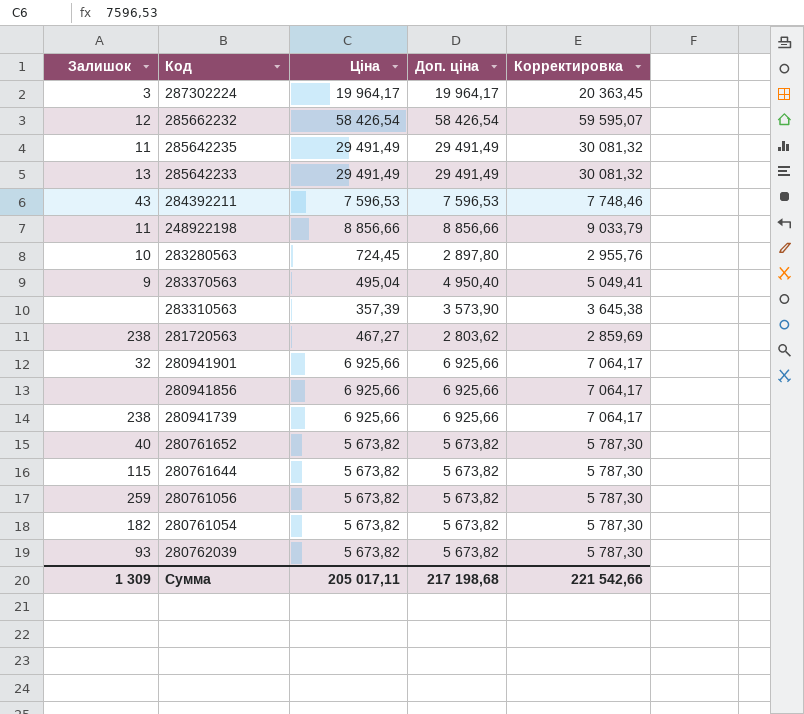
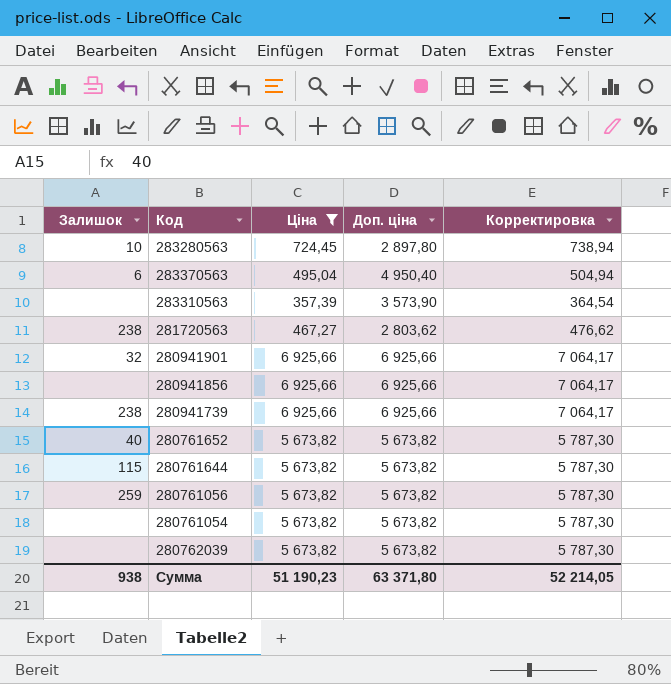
filter: none -> Ціна <= 6 925,66
column Корректировка | formula: [Доп. ціна] * 1,02 -> [Ціна] * 1,02
283370563 | Залишок: 9 -> 6
280761054 | Залишок: 182 -> none
280762039 | Залишок: 93 -> none
Сумма | Залишок: 1 309 -> 938
Сумма | Ціна: 205 017,11 -> 51 190,23
Сумма | Доп. ціна: 217 198,68 -> 63 371,80
Сумма | Корректировка: 221 542,66 -> 52 214,05

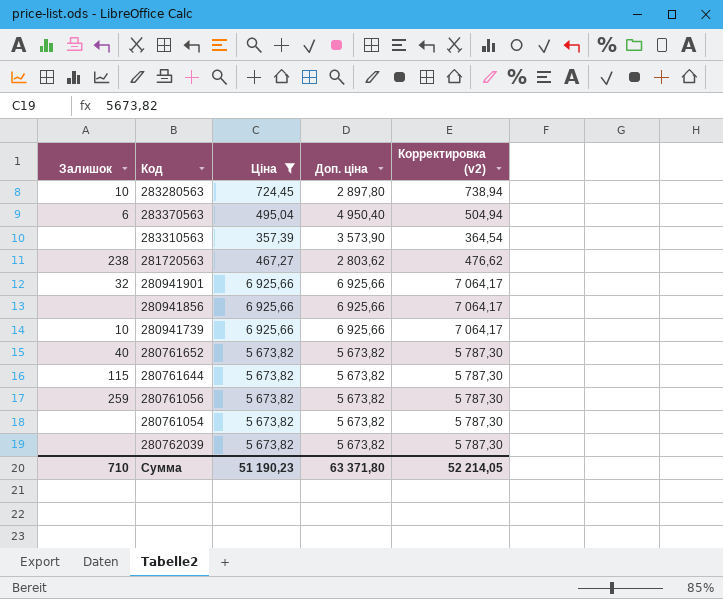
column name: Корректировка -> Корректировка (v2)
280941739 | Залишок: 238 -> 10
Сумма | Залишок: 938 -> 710

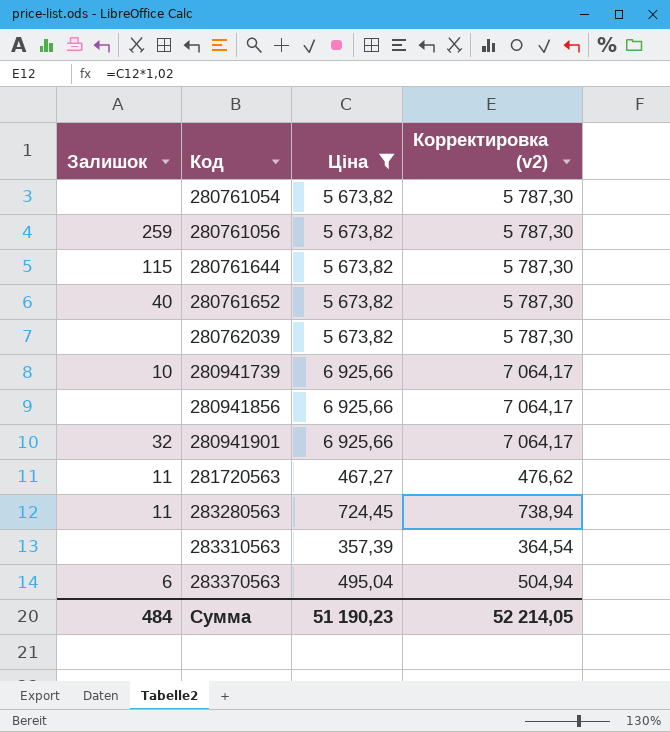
row order: none -> Код ascending
column Доп. ціна | position: 4 -> none
281720563 | Залишок: 238 -> 11
283280563 | Залишок: 10 -> 11
Сумма | Залишок: 710 -> 484

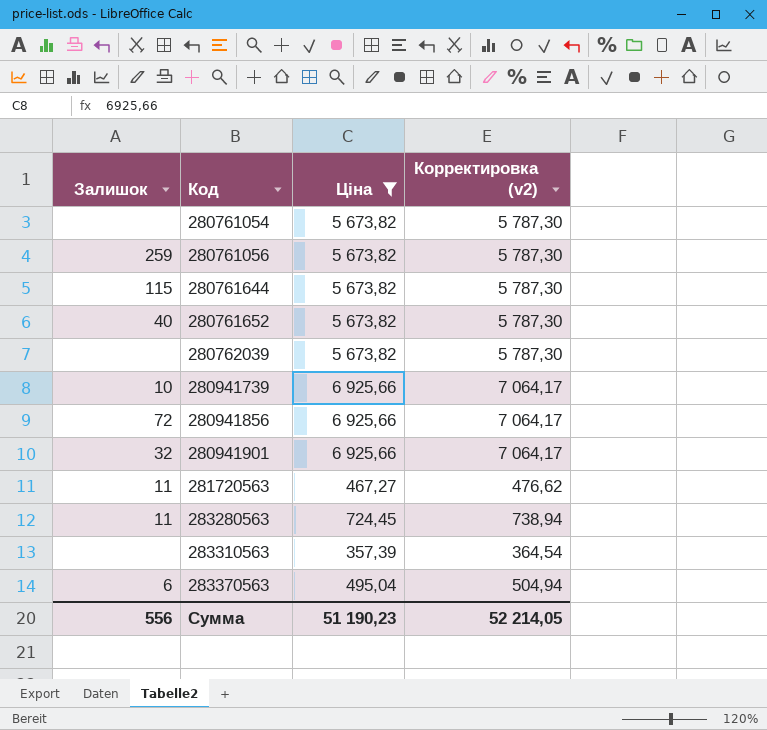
280941856 | Залишок: none -> 72
Сумма | Залишок: 484 -> 556

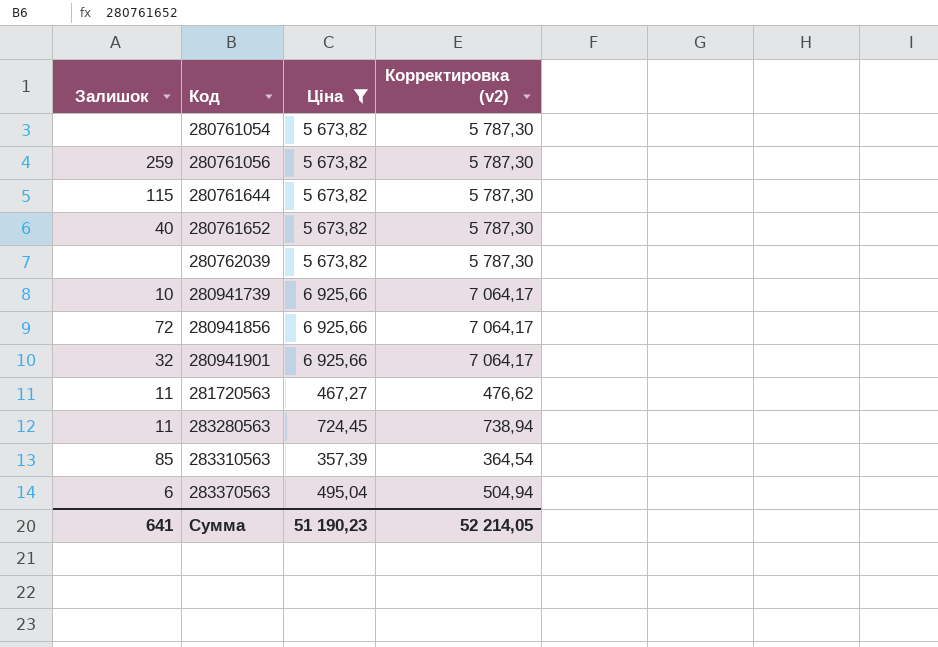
283310563 | Залишок: none -> 85
Сумма | Залишок: 556 -> 641

